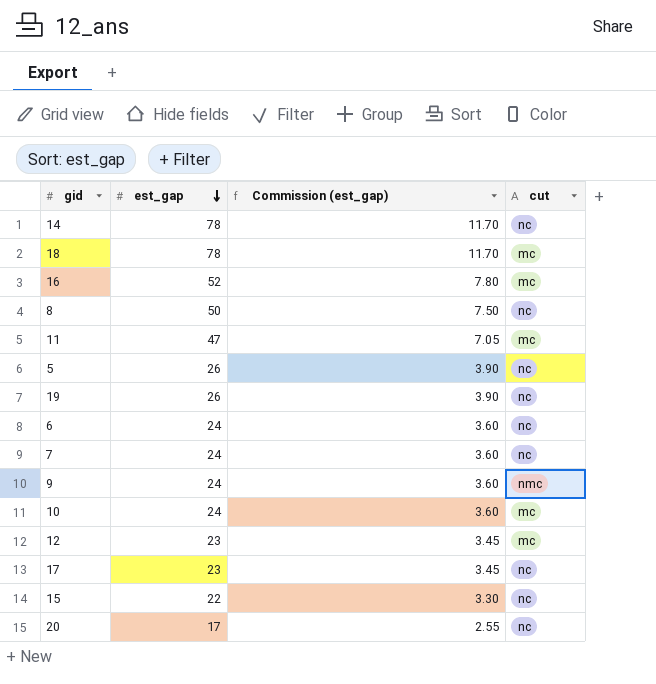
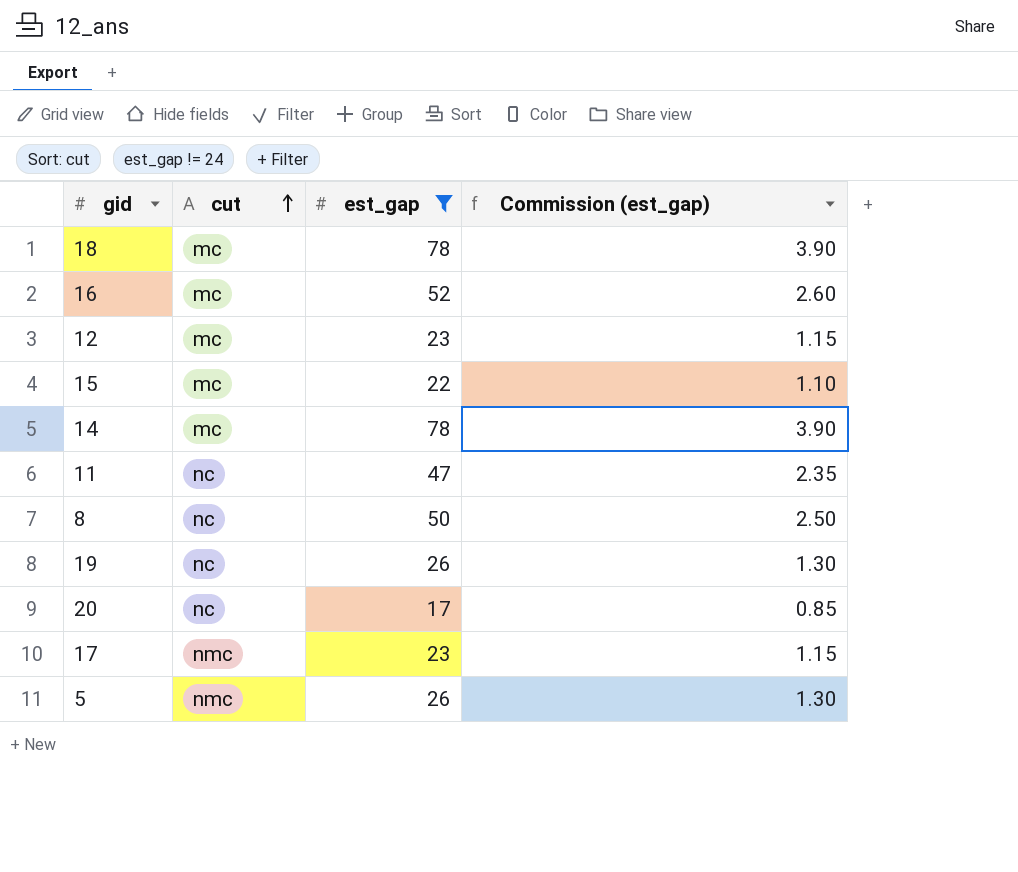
filter: none -> est_gap != 24
row order: est_gap descending -> cut ascending
column cut | position: 4 -> 2
column Commission (est_gap) | formula: [est_gap] * 0.15 -> [est_gap] * 0.05
15 | cut: nc -> mc
14 | cut: nc -> mc
11 | cut: mc -> nc
17 | cut: nc -> nmc
5 | cut: nc -> nmc

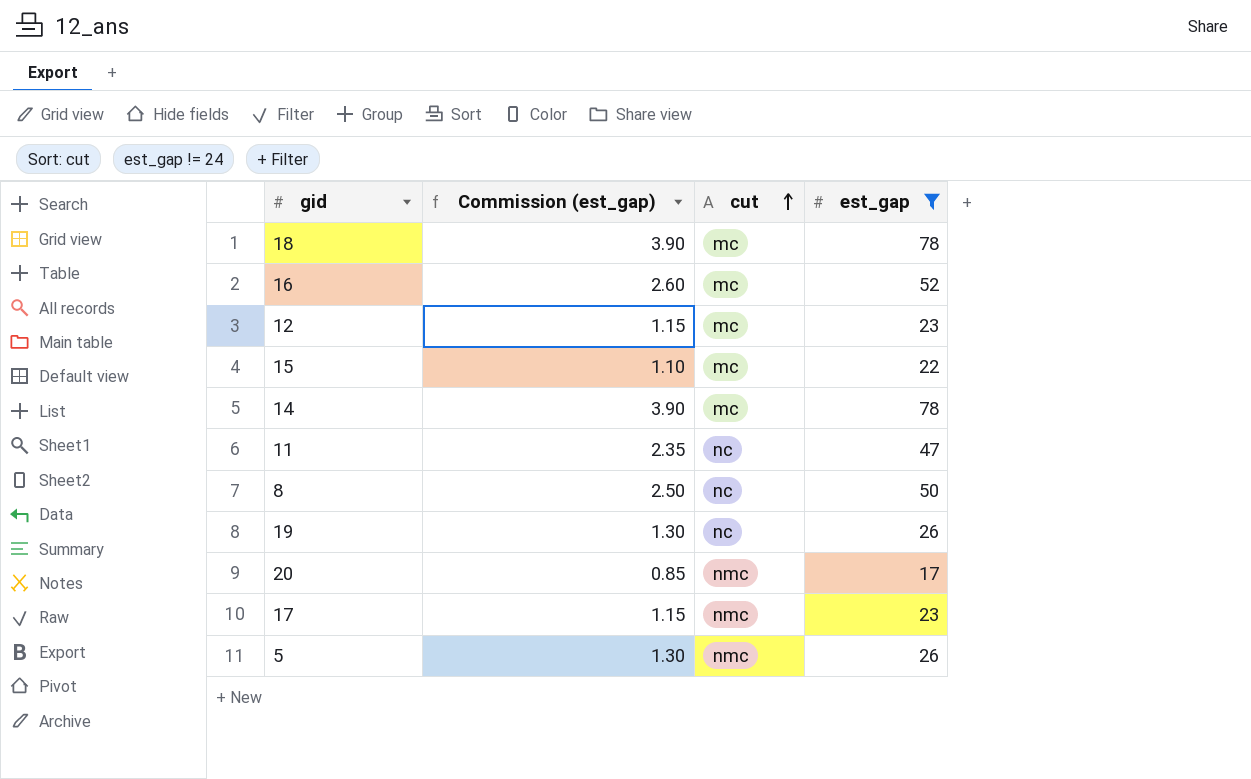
column Commission (est_gap) | position: 4 -> 2
20 | cut: nc -> nmc

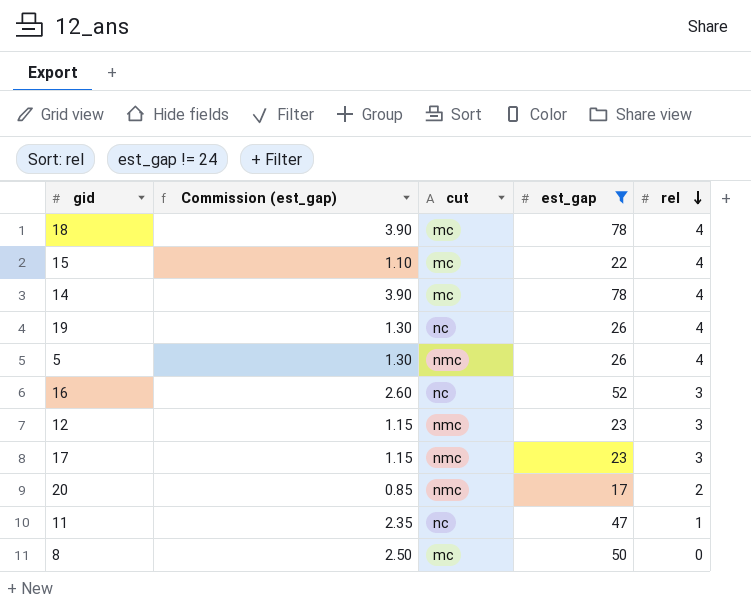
row order: cut ascending -> rel descending
column rel | position: none -> 5
16 | cut: mc -> nc
12 | cut: mc -> nmc
8 | cut: nc -> mc

